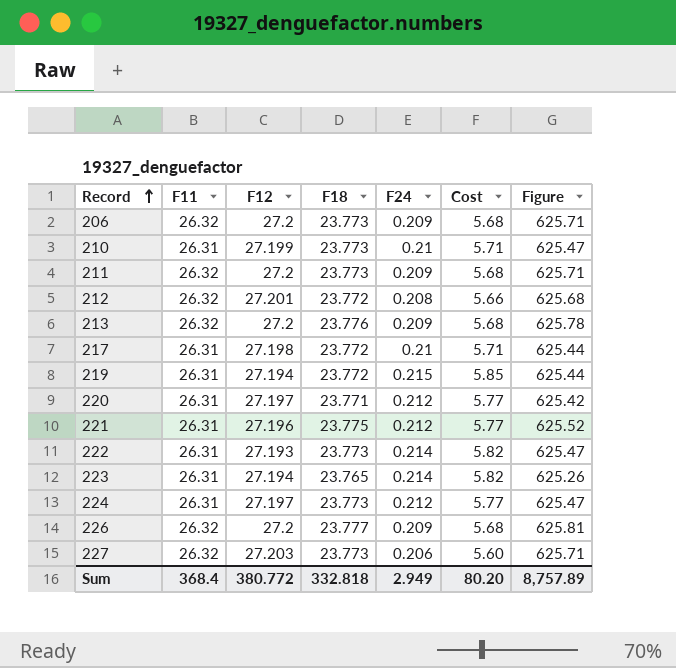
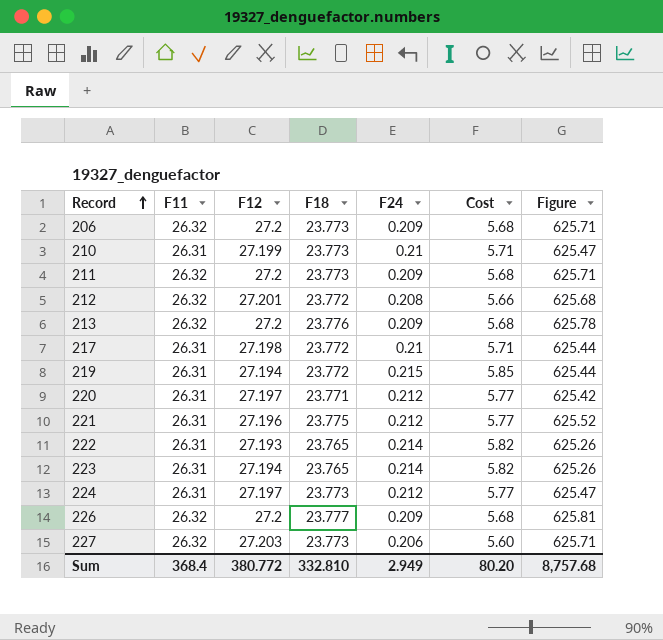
222 | F18: 23.773 -> 23.765
222 | Figure: 625.47 -> 625.26
Sum | F18: 332.818 -> 332.810
Sum | Figure: 8,757.89 -> 8,757.68

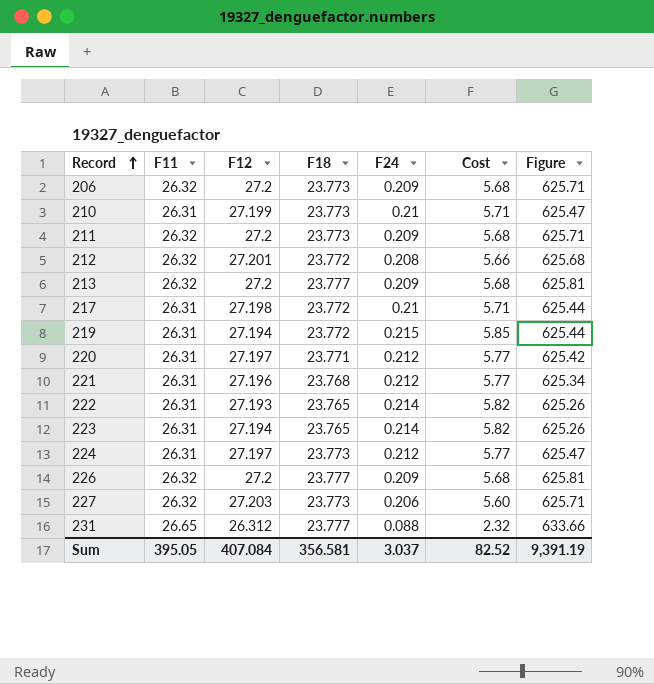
213 | F18: 23.776 -> 23.777
213 | Figure: 625.78 -> 625.81
221 | F18: 23.775 -> 23.768
221 | Figure: 625.52 -> 625.34
row 231: none -> 26.65 | 26.312 | 23.777 | 0.088 | 2.32 | 633.66
Sum | F11: 368.4 -> 395.05
Sum | F12: 380.772 -> 407.084
Sum | F18: 332.810 -> 356.581
Sum | F24: 2.949 -> 3.037
Sum | Cost: 80.20 -> 82.52
Sum | Figure: 8,757.68 -> 9,391.19

